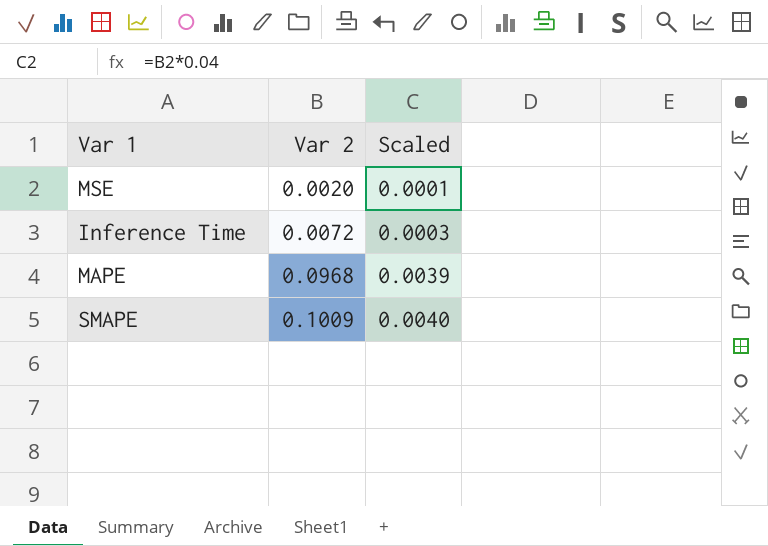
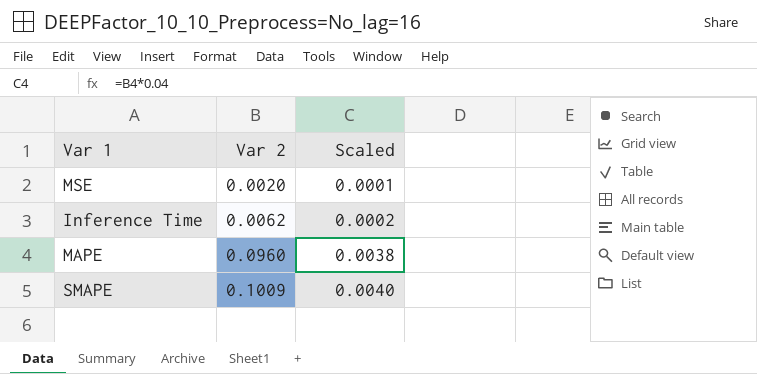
Inference Time | Var 2: 0.0072 -> 0.0062
Inference Time | Scaled: 0.0003 -> 0.0002
MAPE | Var 2: 0.0968 -> 0.0960
MAPE | Scaled: 0.0039 -> 0.0038

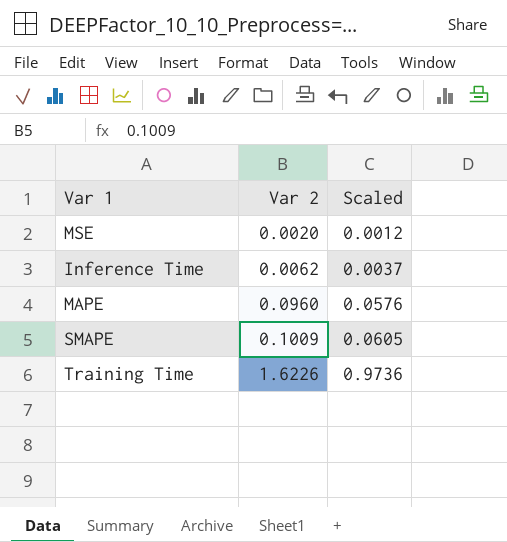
column Scaled | formula: [Var 2] * 0.04 -> [Var 2] * 0.6
row Training Time: none -> 1.6226 | 0.9736

